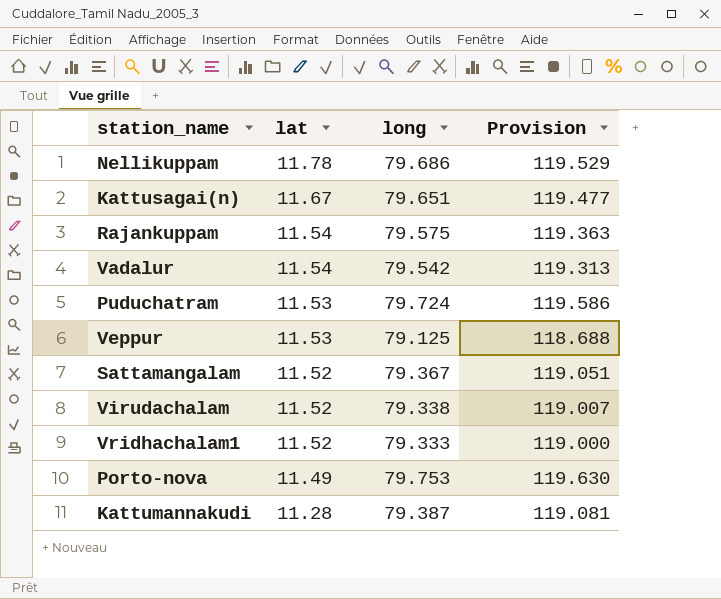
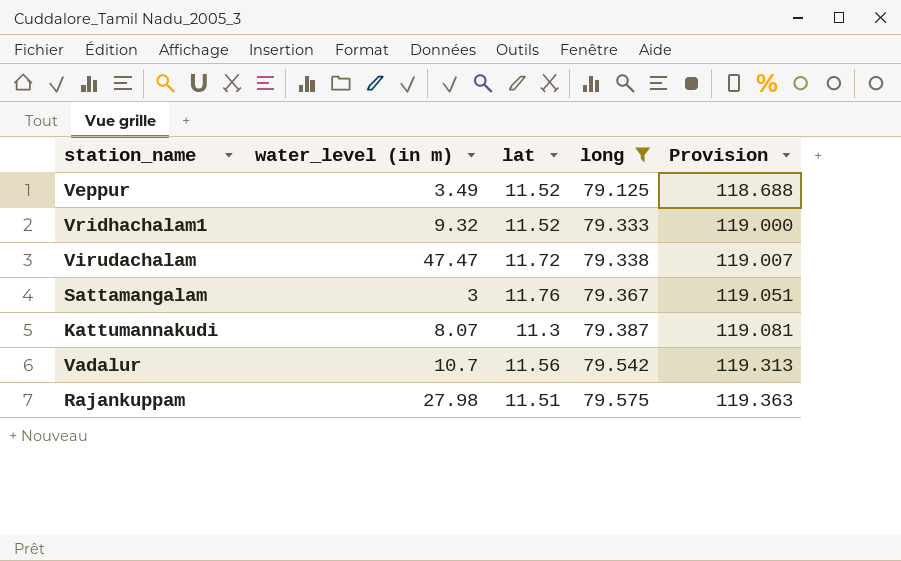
filter: none -> long <= 79.575
row order: lat descending -> long ascending
column water_level (in m) | position: none -> 2
Veppur | lat: 11.53 -> 11.52
Virudachalam | lat: 11.52 -> 11.72
Sattamangalam | lat: 11.52 -> 11.76
Kattumannakudi | lat: 11.28 -> 11.3
Vadalur | lat: 11.54 -> 11.56
Rajankuppam | lat: 11.54 -> 11.51

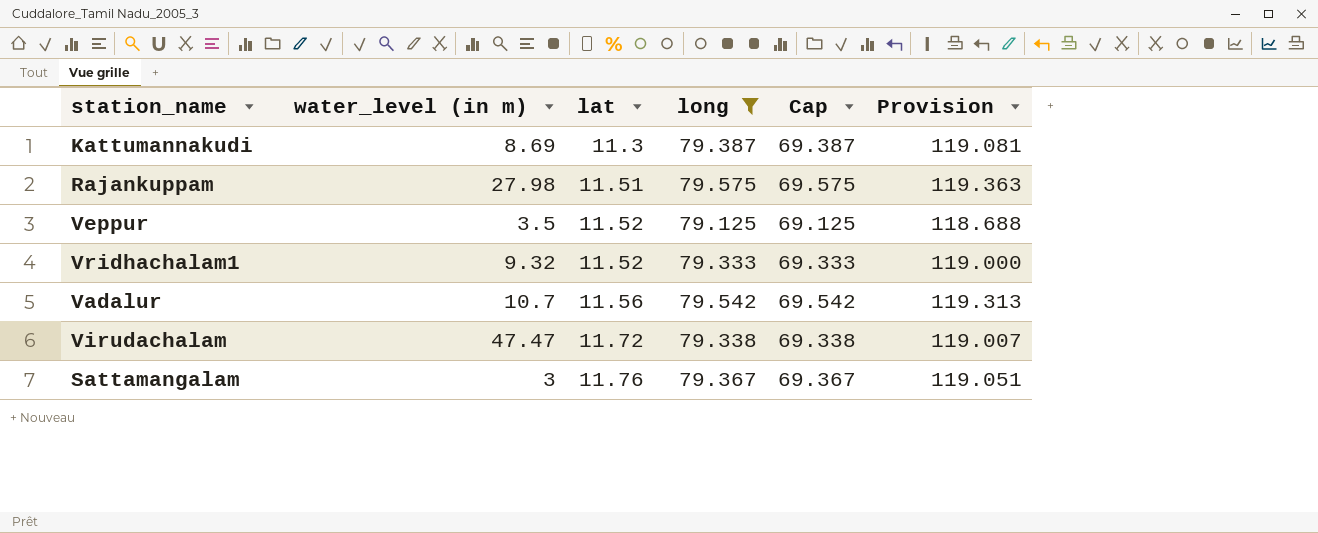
row order: long ascending -> lat ascending
column Cap | formula: none -> [long] - 10
Kattumannakudi | water_level (in m): 8.07 -> 8.69
Veppur | water_level (in m): 3.49 -> 3.5

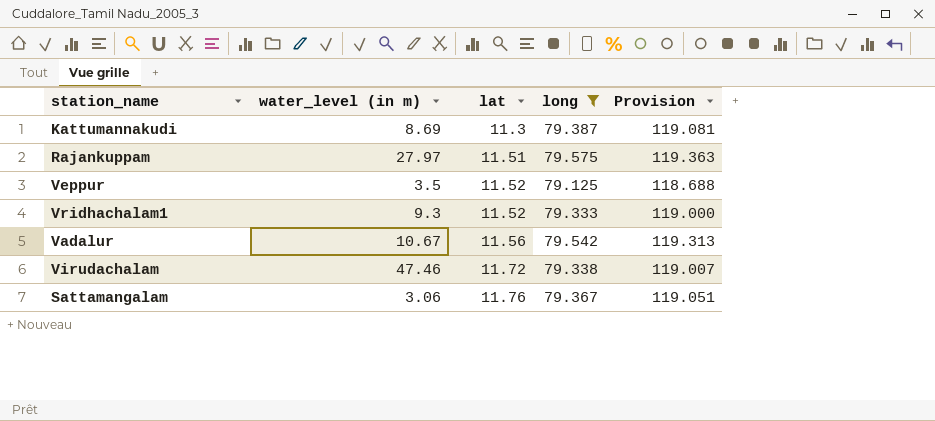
column Cap | formula: [long] - 10 -> none
Rajankuppam | water_level (in m): 27.98 -> 27.97
Vridhachalam1 | water_level (in m): 9.32 -> 9.3
Vadalur | water_level (in m): 10.7 -> 10.67
Virudachalam | water_level (in m): 47.47 -> 47.46
Sattamangalam | water_level (in m): 3 -> 3.06

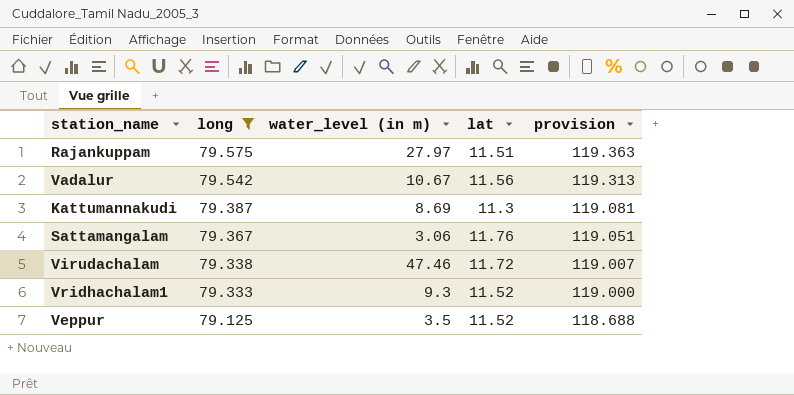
row order: lat ascending -> long descending
column long | position: 4 -> 2
column name: Provision -> provision

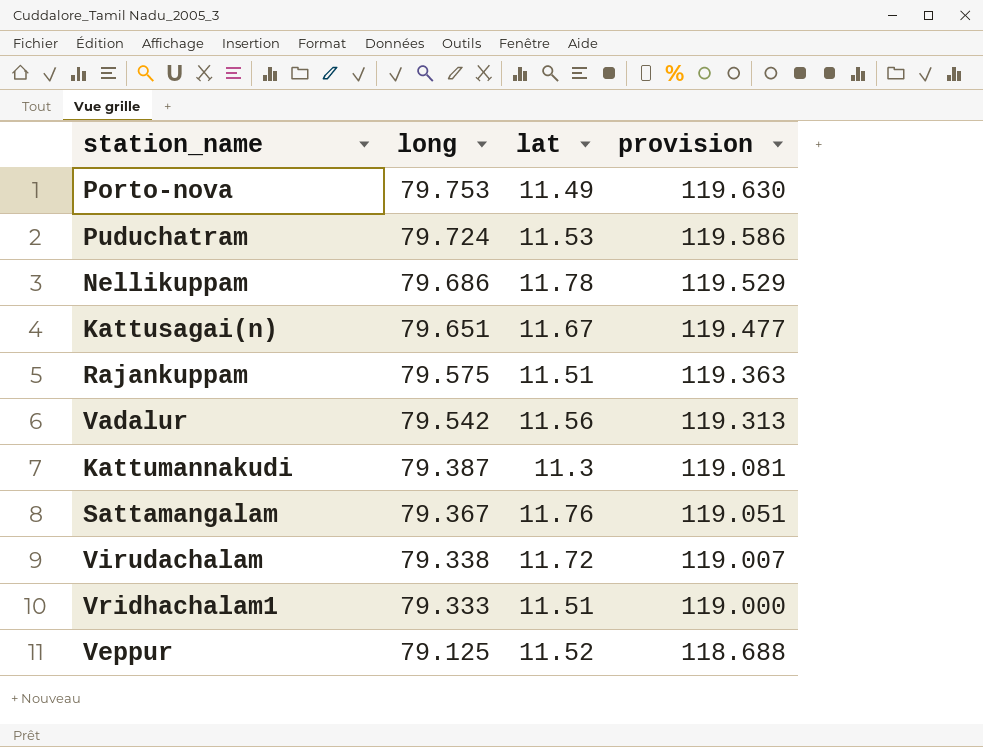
filter: long <= 79.575 -> none
column water_level (in m) | position: 3 -> none
Vridhachalam1 | lat: 11.52 -> 11.51

